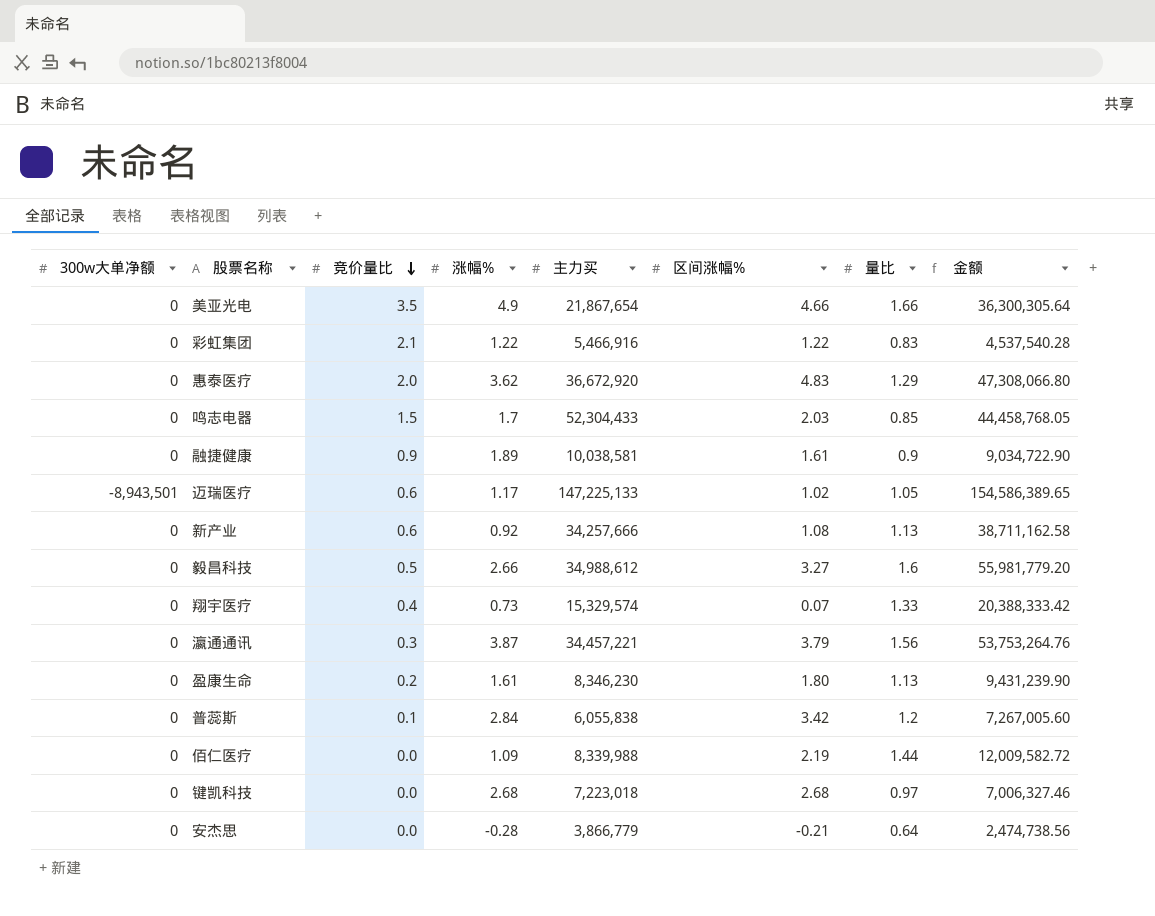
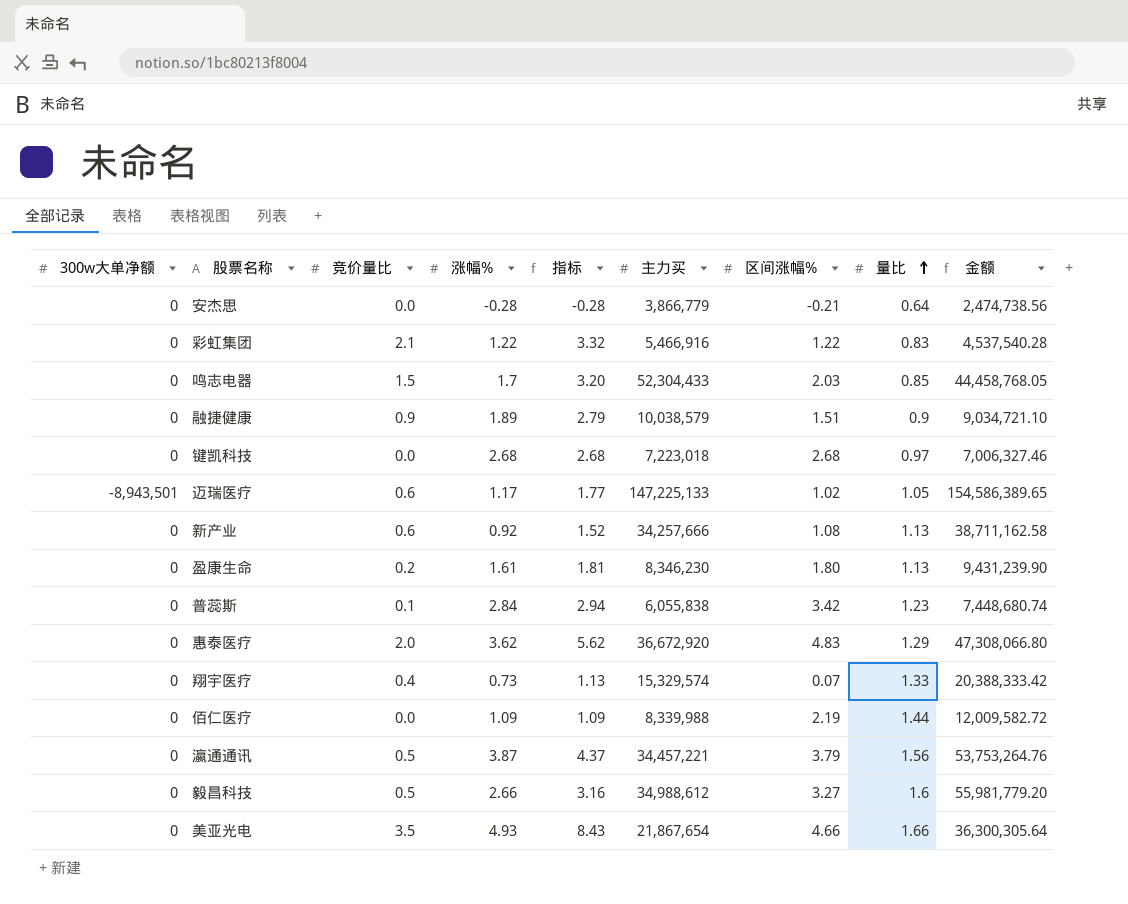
row order: 竞价量比 descending -> 量比 ascending
column 指标 | formula: none -> [竞价量比] + [涨幅%]
融捷健康 | 主力买: 10,038,581 -> 10,038,579
融捷健康 | 区间涨幅%: 1.61 -> 1.51
融捷健康 | 金额: 9,034,722.90 -> 9,034,721.10
普蕊斯 | 量比: 1.2 -> 1.23
普蕊斯 | 金额: 7,267,005.60 -> 7,448,680.74
瀛通通讯 | 竞价量比: 0.3 -> 0.5
美亚光电 | 涨幅%: 4.9 -> 4.93

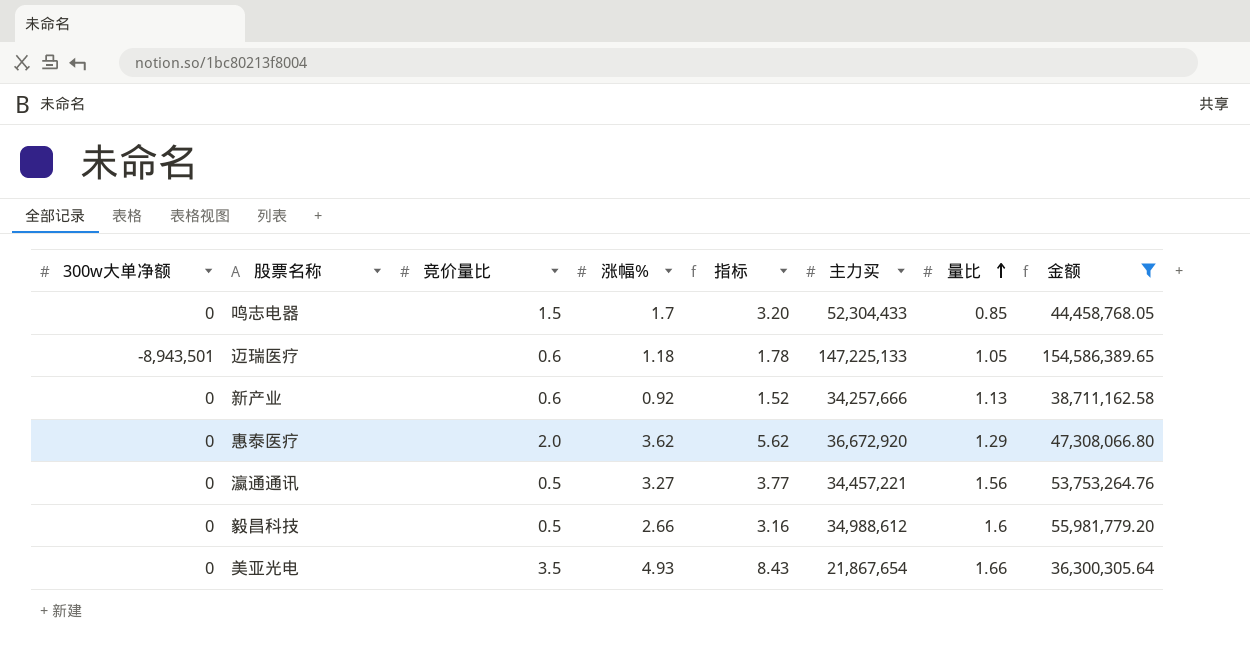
filter: none -> 金额 >= 36,300,305.64
column 区间涨幅% | position: 7 -> none
迈瑞医疗 | 涨幅%: 1.17 -> 1.18
迈瑞医疗 | 指标: 1.77 -> 1.78
瀛通通讯 | 涨幅%: 3.87 -> 3.27
瀛通通讯 | 指标: 4.37 -> 3.77

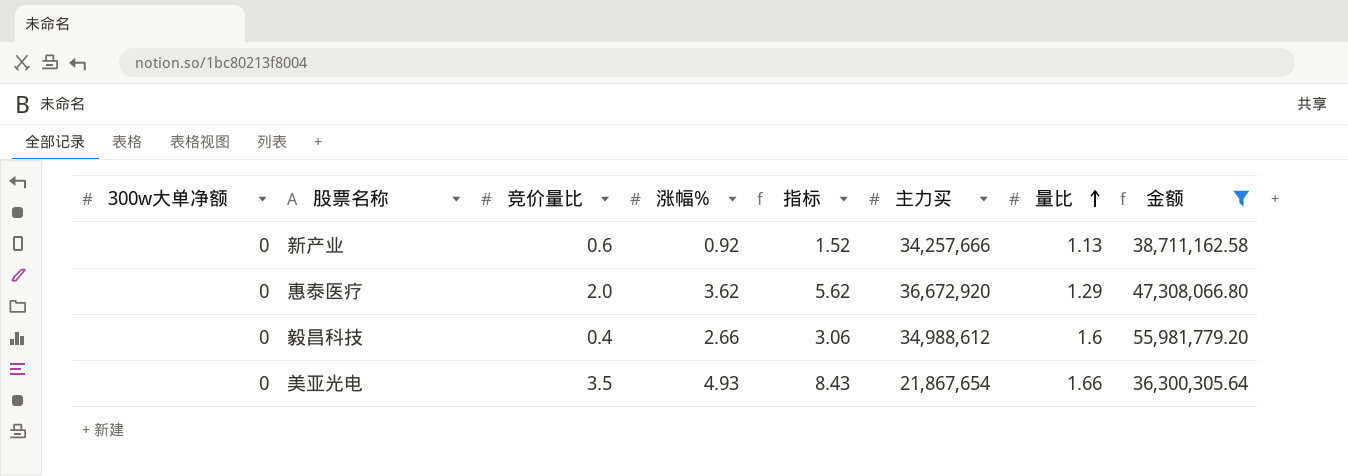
row 鸣志电器: 0 | 1.5 | 1.7 | 3.20 | 52,304,433 | 0.85 | 44,458,768.05 -> none
row 迈瑞医疗: -8,943,501 | 0.6 | 1.18 | 1.78 | 147,225,133 | 1.05 | 154,586,389.65 -> none
row 瀛通通讯: 0 | 0.5 | 3.27 | 3.77 | 34,457,221 | 1.56 | 53,753,264.76 -> none
毅昌科技 | 竞价量比: 0.5 -> 0.4
毅昌科技 | 指标: 3.16 -> 3.06

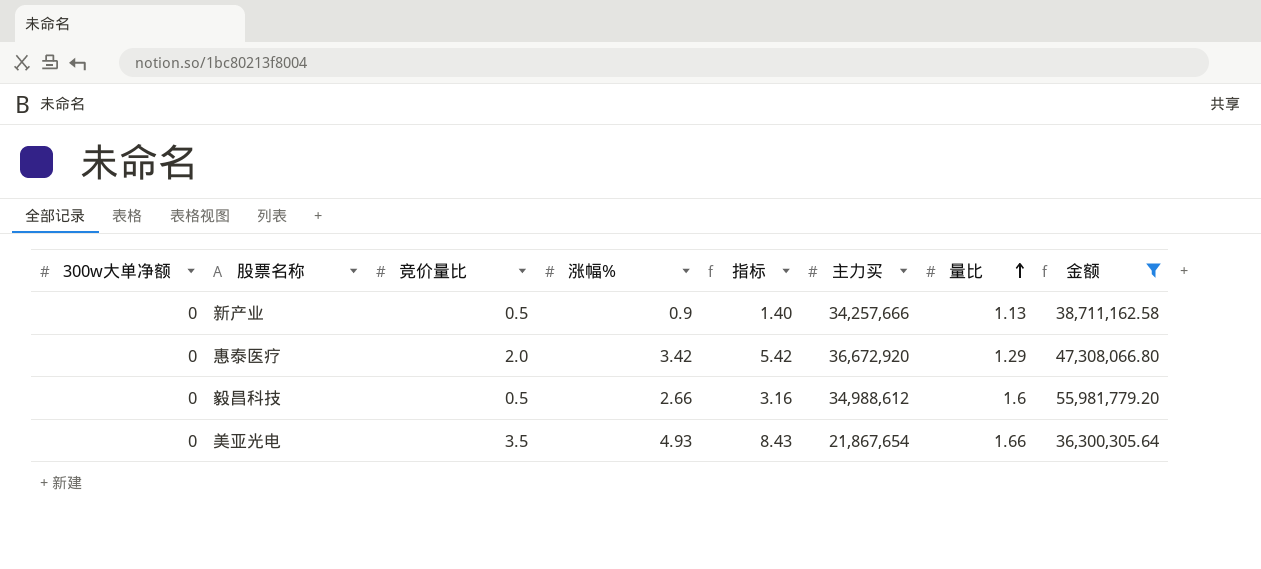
新产业 | 竞价量比: 0.6 -> 0.5
新产业 | 涨幅%: 0.92 -> 0.9
新产业 | 指标: 1.52 -> 1.40
惠泰医疗 | 涨幅%: 3.62 -> 3.42
惠泰医疗 | 指标: 5.62 -> 5.42
毅昌科技 | 竞价量比: 0.4 -> 0.5
毅昌科技 | 指标: 3.06 -> 3.16

